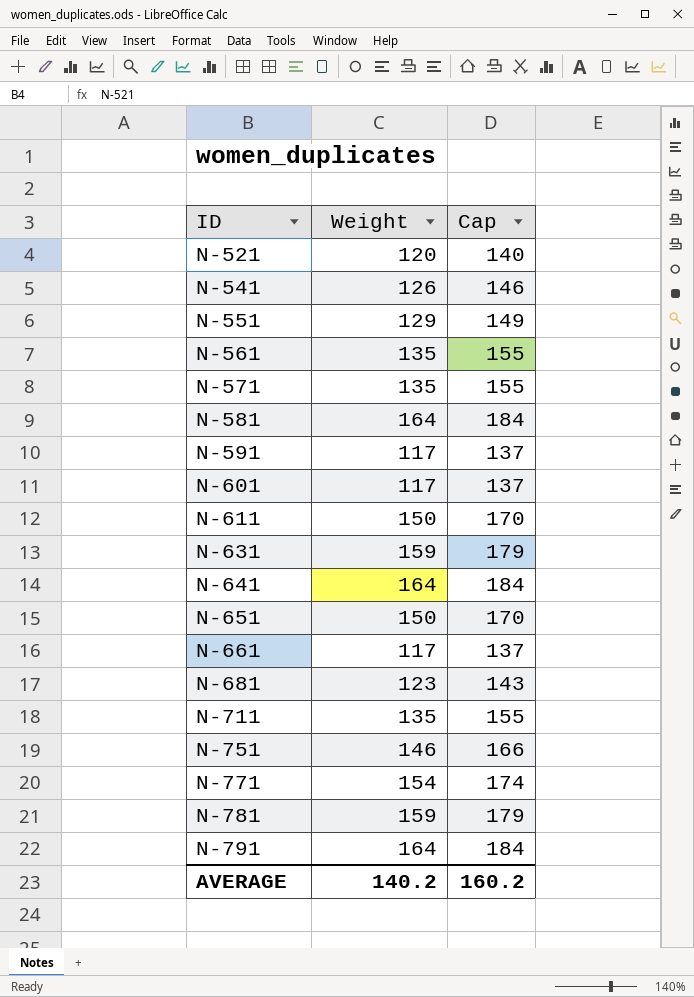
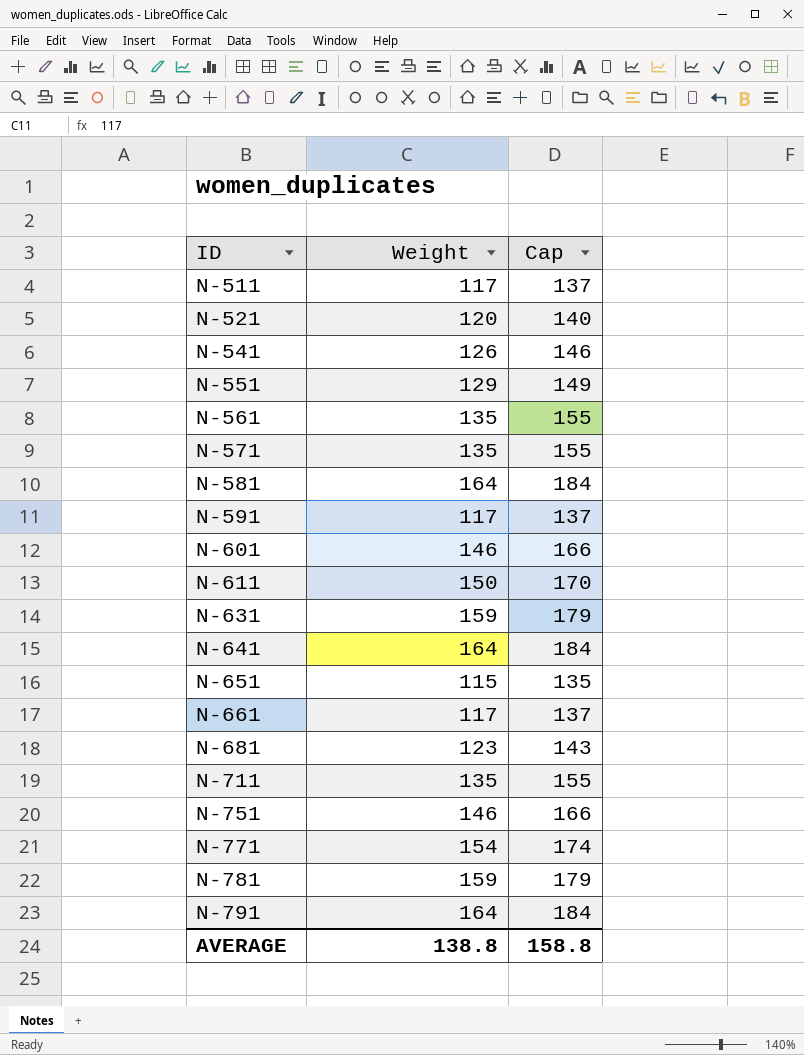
row N-511: none -> 117 | 137
N-601 | Weight: 117 -> 146
N-601 | Cap: 137 -> 166
N-651 | Weight: 150 -> 115
N-651 | Cap: 170 -> 135
AVERAGE | Weight: 140.2 -> 138.8
AVERAGE | Cap: 160.2 -> 158.8

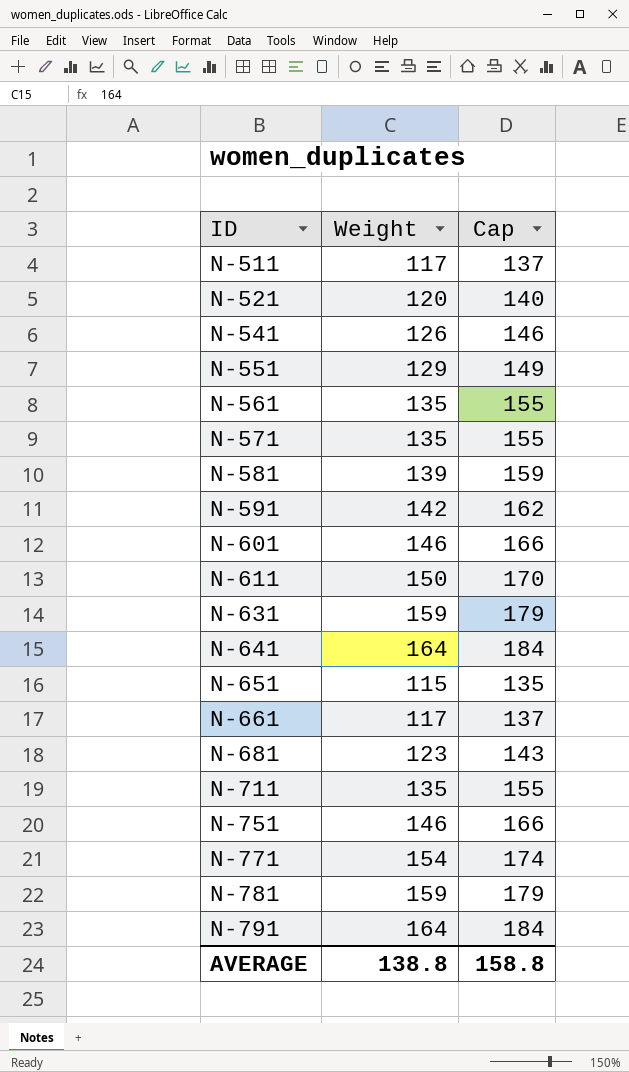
N-581 | Weight: 164 -> 139
N-581 | Cap: 184 -> 159
N-591 | Weight: 117 -> 142
N-591 | Cap: 137 -> 162

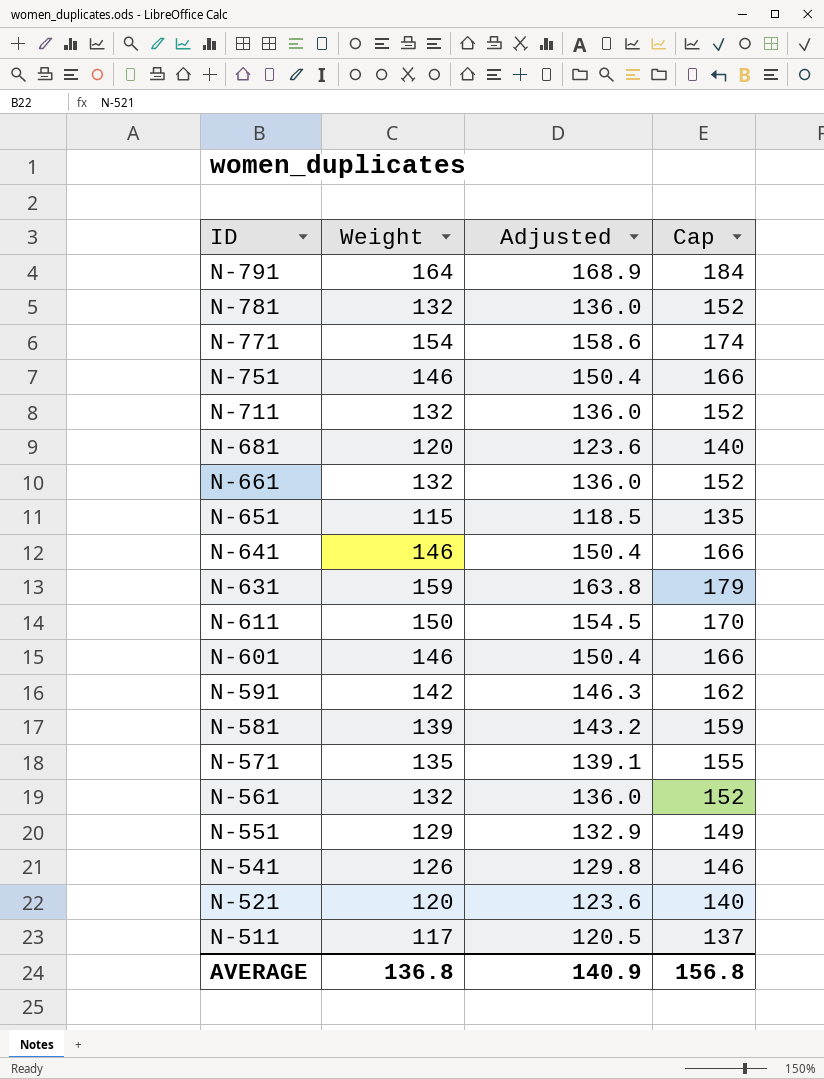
row order: ID ascending -> ID descending
column Adjusted | formula: none -> [Weight] * 1.03
N-781 | Weight: 159 -> 132
N-781 | Cap: 179 -> 152
N-711 | Weight: 135 -> 132
N-711 | Cap: 155 -> 152
N-681 | Weight: 123 -> 120
N-681 | Cap: 143 -> 140
N-661 | Weight: 117 -> 132
N-661 | Cap: 137 -> 152
N-641 | Weight: 164 -> 146
N-641 | Cap: 184 -> 166
N-561 | Weight: 135 -> 132
N-561 | Cap: 155 -> 152
AVERAGE | Weight: 138.8 -> 136.8
AVERAGE | Cap: 158.8 -> 156.8

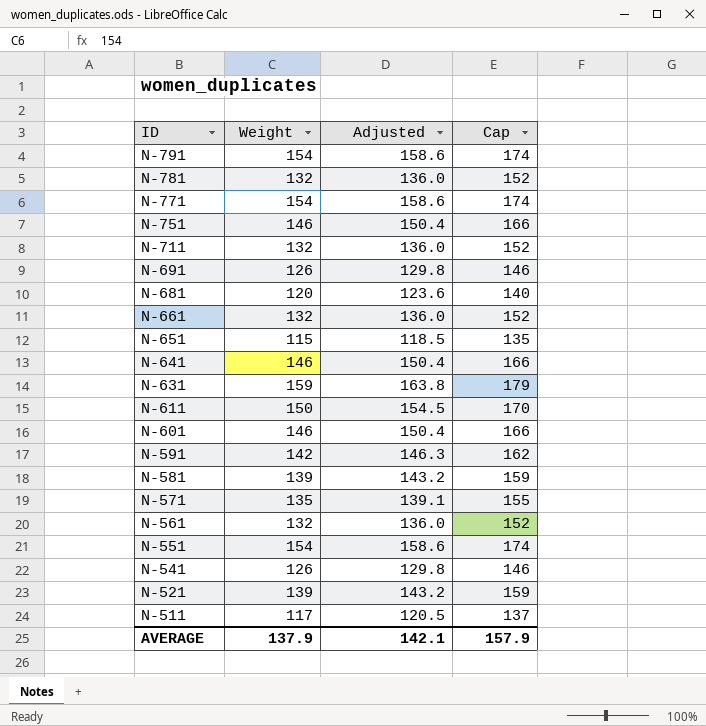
N-791 | Weight: 164 -> 154
N-791 | Adjusted: 168.9 -> 158.6
N-791 | Cap: 184 -> 174
row N-691: none -> 126 | 129.8 | 146
N-551 | Weight: 129 -> 154
N-551 | Adjusted: 132.9 -> 158.6
N-551 | Cap: 149 -> 174
N-521 | Weight: 120 -> 139
N-521 | Adjusted: 123.6 -> 143.2
N-521 | Cap: 140 -> 159
AVERAGE | Weight: 136.8 -> 137.9
AVERAGE | Adjusted: 140.9 -> 142.1
AVERAGE | Cap: 156.8 -> 157.9

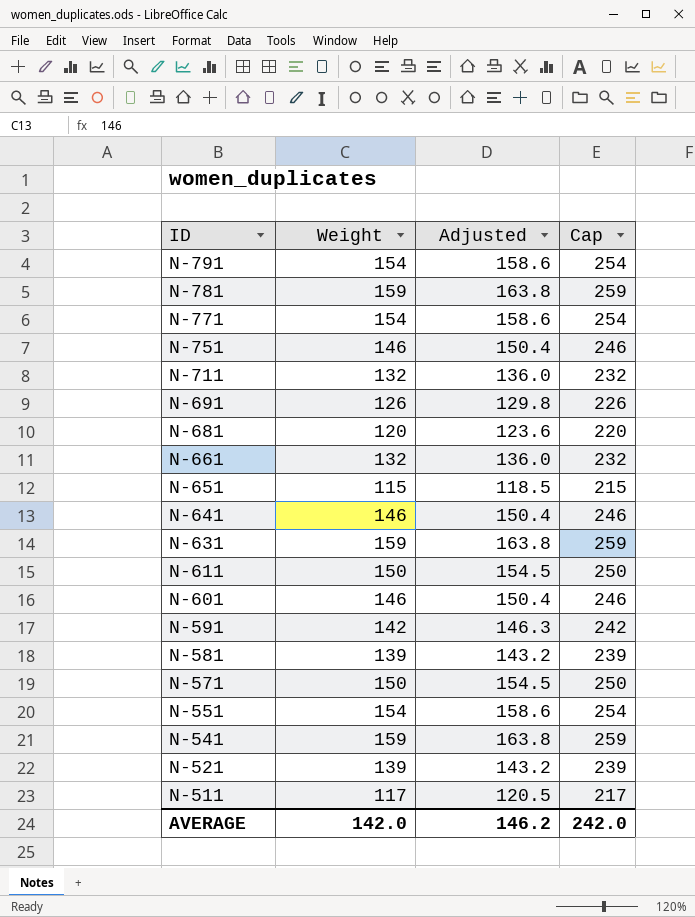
column Cap | formula: [Weight] + 20 -> [Weight] + 100
row N-561: 132 | 136.0 | 152 -> none
N-781 | Weight: 132 -> 159
N-781 | Adjusted: 136.0 -> 163.8
N-571 | Weight: 135 -> 150
N-571 | Adjusted: 139.1 -> 154.5
N-541 | Weight: 126 -> 159
N-541 | Adjusted: 129.8 -> 163.8
AVERAGE | Weight: 137.9 -> 142.0
AVERAGE | Adjusted: 142.1 -> 146.2
AVERAGE | Cap: 157.9 -> 242.0

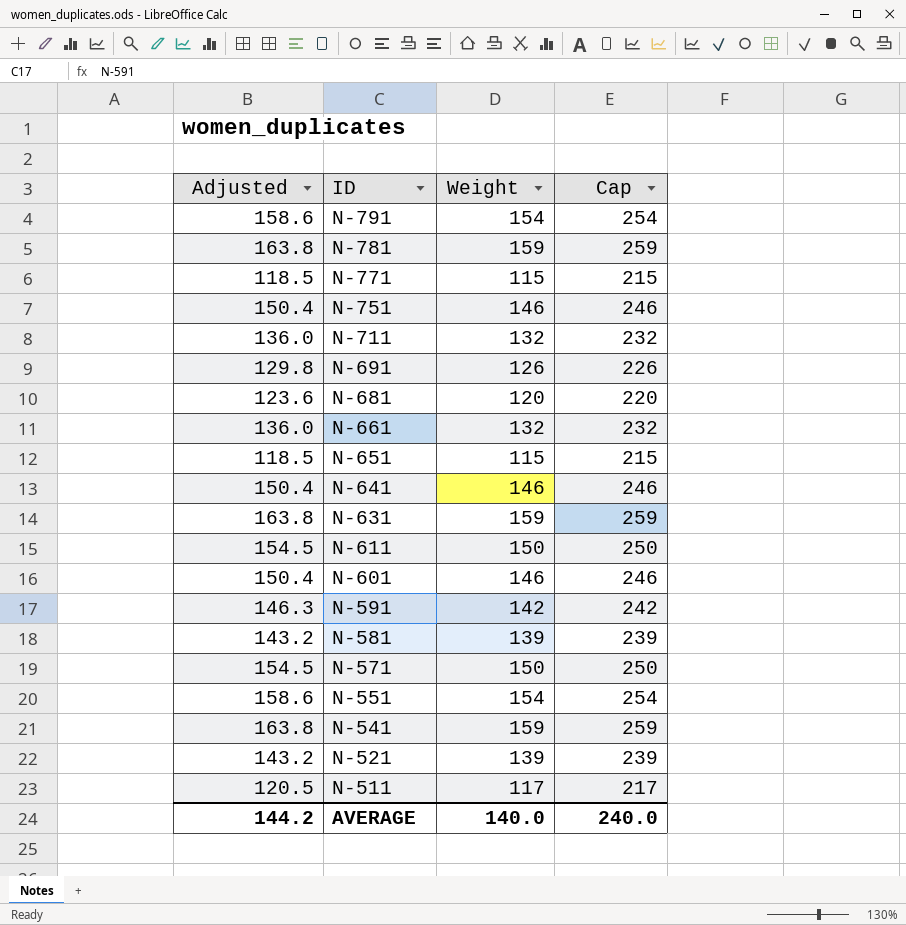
column Adjusted | position: 3 -> 1
N-771 | Adjusted: 158.6 -> 118.5
N-771 | Weight: 154 -> 115
N-771 | Cap: 254 -> 215
AVERAGE | Adjusted: 146.2 -> 144.2
AVERAGE | Weight: 142.0 -> 140.0
AVERAGE | Cap: 242.0 -> 240.0

